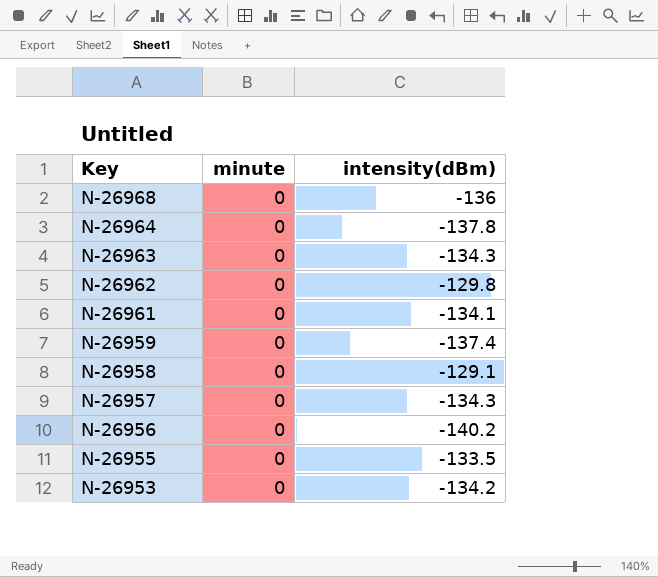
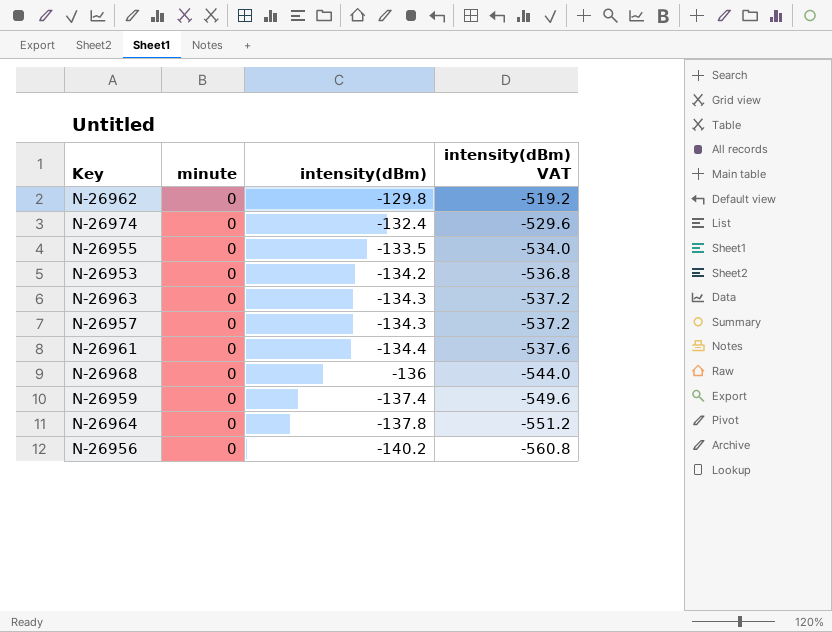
row order: Key descending -> intensity(dBm) descending
column intensity(dBm) VAT | formula: none -> [intensity(dBm)] * 4
row N-26958: 0 | -129.1 -> none
row N-26974: none -> 0 | -132.4 | -529.6
N-26961 | intensity(dBm): -134.1 -> -134.4

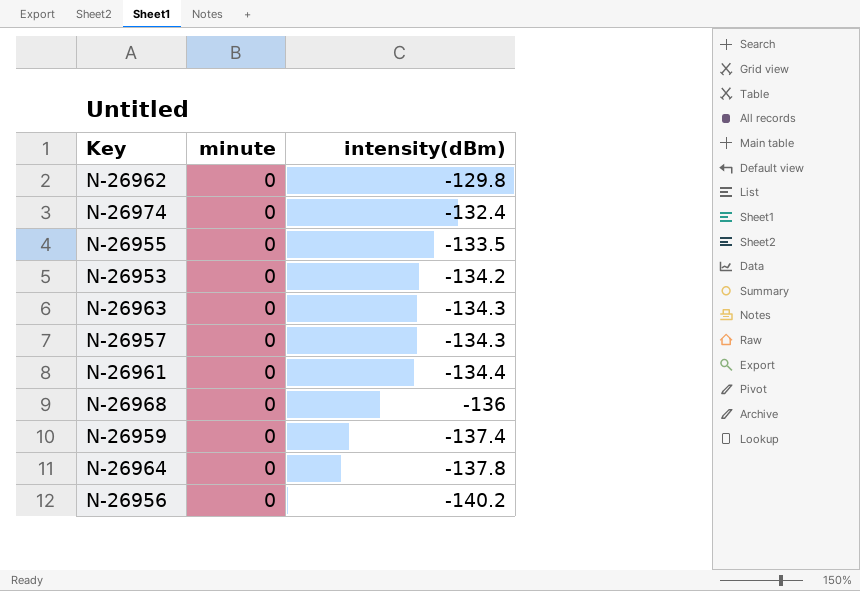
column intensity(dBm) VAT | formula: [intensity(dBm)] * 4 -> none

